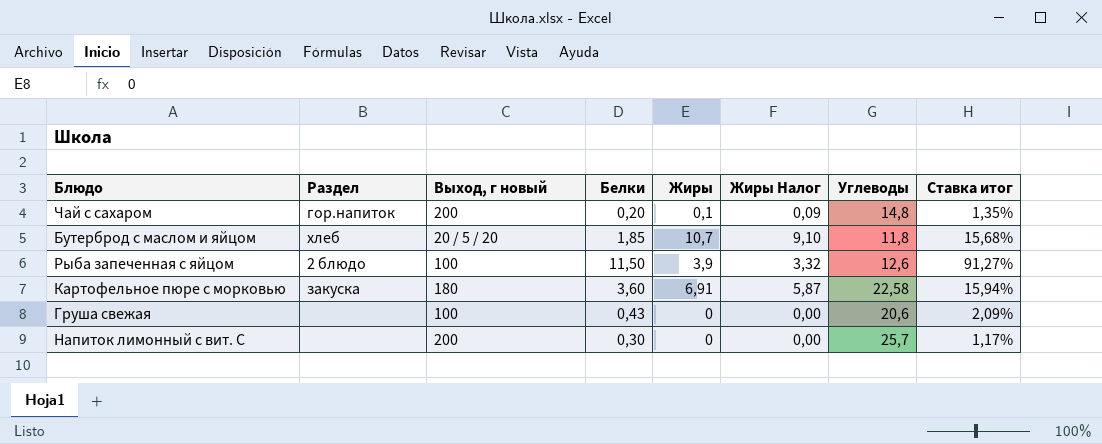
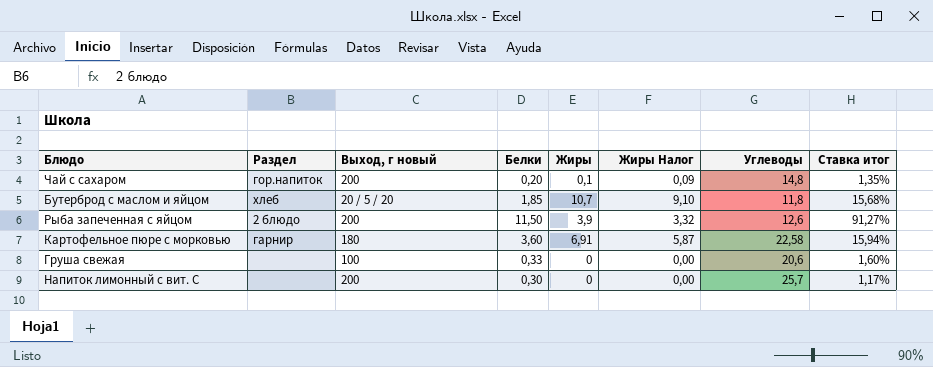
Рыба запеченная с яйцом | Выход, г новый: 100 -> 200
Картофельное пюре с морковью | Раздел: закуска -> гарнир
Груша свежая | Белки: 0,43 -> 0,33
Груша свежая | Ставка итог: 2,09% -> 1,60%

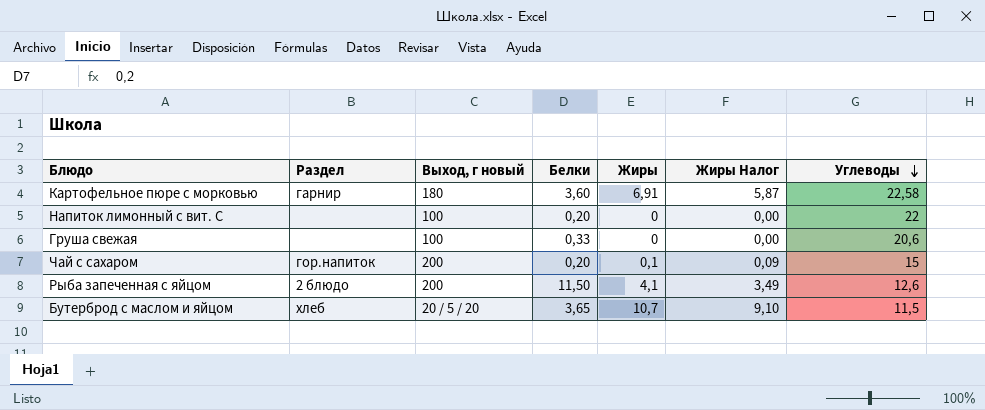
row order: none -> Углеводы descending
column Ставка итог | formula: [Белки] / [Углеводы] -> none
Напиток лимонный с вит. С | Выход, г новый: 200 -> 100
Напиток лимонный с вит. С | Белки: 0,30 -> 0,20
Напиток лимонный с вит. С | Углеводы: 25,7 -> 22
Чай с сахаром | Углеводы: 14,8 -> 15
Рыба запеченная с яйцом | Жиры: 3,9 -> 4,1
Рыба запеченная с яйцом | Жиры Налог: 3,32 -> 3,49
Бутерброд с маслом и яйцом | Белки: 1,85 -> 3,65
Бутерброд с маслом и яйцом | Углеводы: 11,8 -> 11,5

